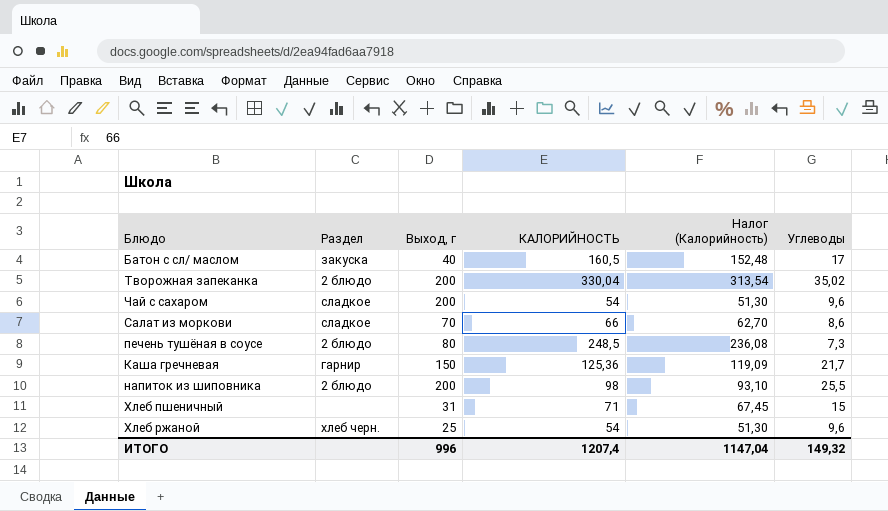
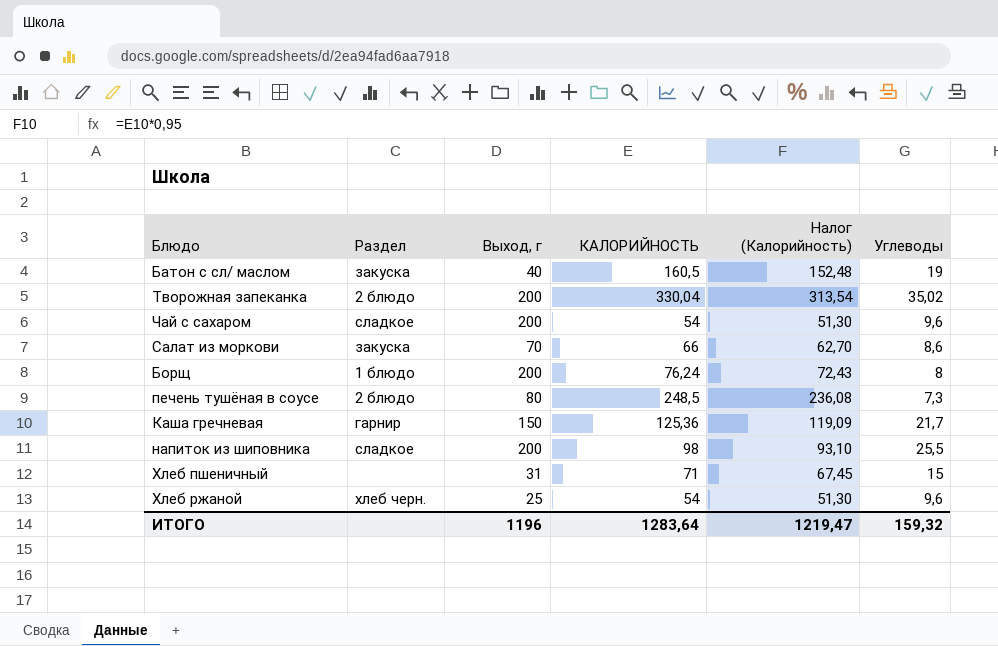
Батон с сл/ маслом | Углеводы: 17 -> 19
Салат из моркови | Раздел: сладкое -> закуска
row Борщ: none -> 1 блюдо | 200 | 76,24 | 72,43 | 8
напиток из шиповника | Раздел: 2 блюдо -> сладкое
ИТОГО | Выход, г: 996 -> 1196
ИТОГО | КАЛОРИЙНОСТЬ: 1207,4 -> 1283,64
ИТОГО | Налог (Калорийность): 1147,04 -> 1219,47
ИТОГО | Углеводы: 149,32 -> 159,32

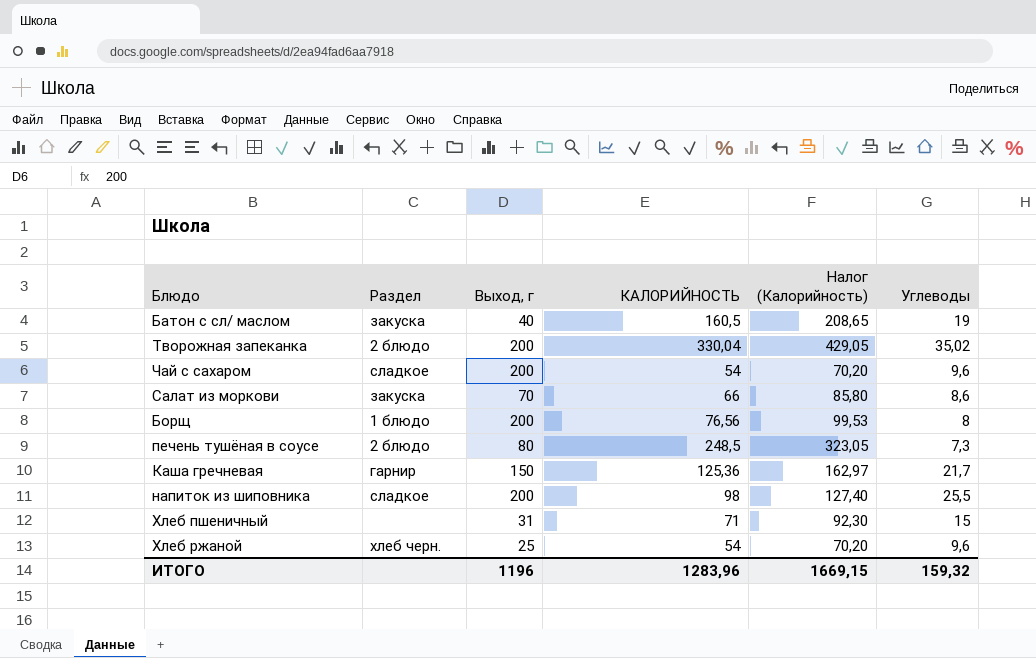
column Налог (Калорийность) | formula: [КАЛОРИЙНОСТЬ] * 0,95 -> [КАЛОРИЙНОСТЬ] * 1,3
Борщ | КАЛОРИЙНОСТЬ: 76,24 -> 76,56
ИТОГО | КАЛОРИЙНОСТЬ: 1283,64 -> 1283,96
ИТОГО | Налог (Калорийность): 1219,47 -> 1669,15

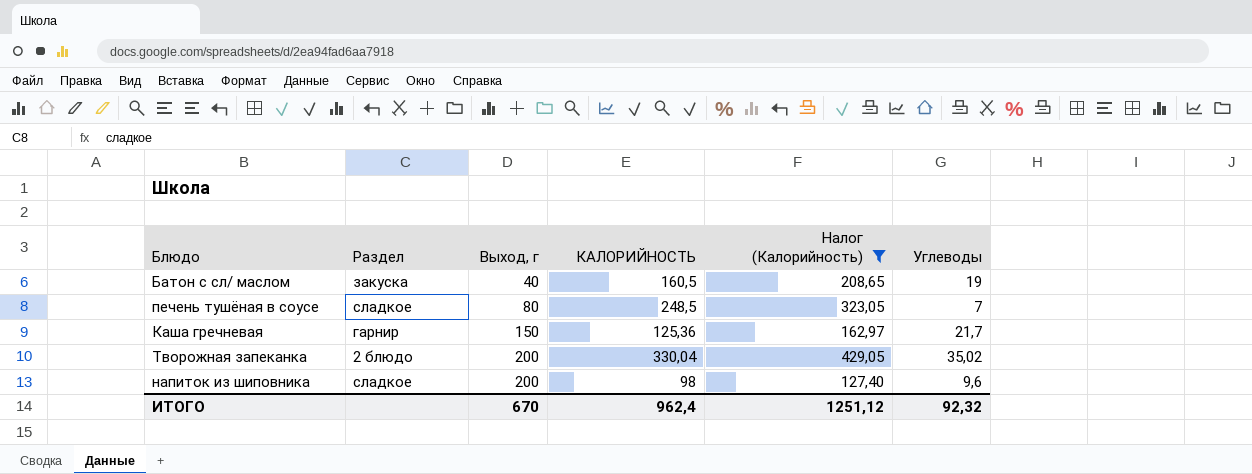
filter: none -> Налог (Калорийность) >= 127,40
row order: none -> Выход, г ascending
печень тушёная в соусе | Раздел: 2 блюдо -> сладкое
печень тушёная в соусе | Углеводы: 7,3 -> 7
напиток из шиповника | Углеводы: 25,5 -> 9,6
ИТОГО | Выход, г: 1196 -> 670
ИТОГО | КАЛОРИЙНОСТЬ: 1283,96 -> 962,4
ИТОГО | Налог (Калорийность): 1669,15 -> 1251,12
ИТОГО | Углеводы: 159,32 -> 92,32

